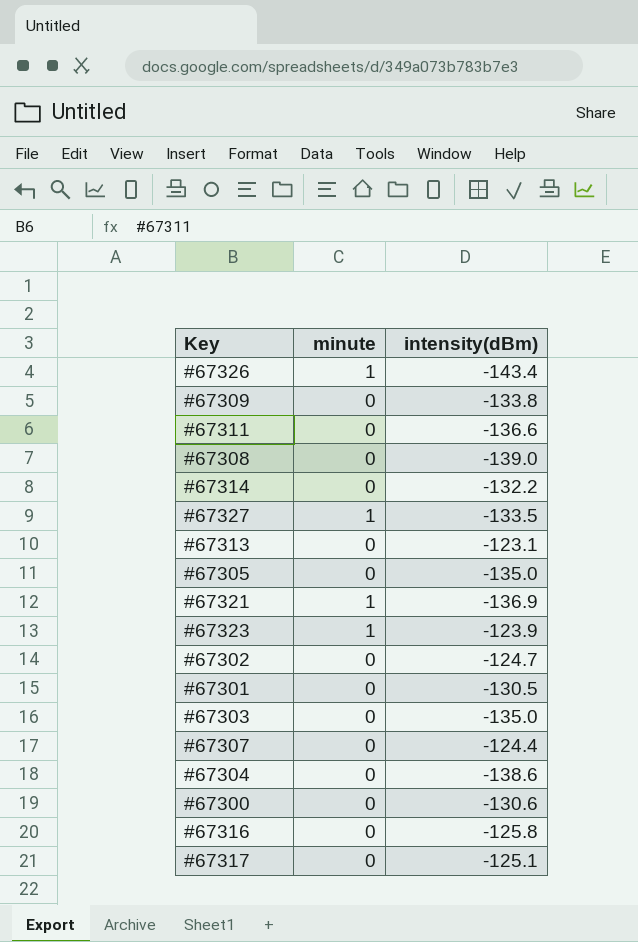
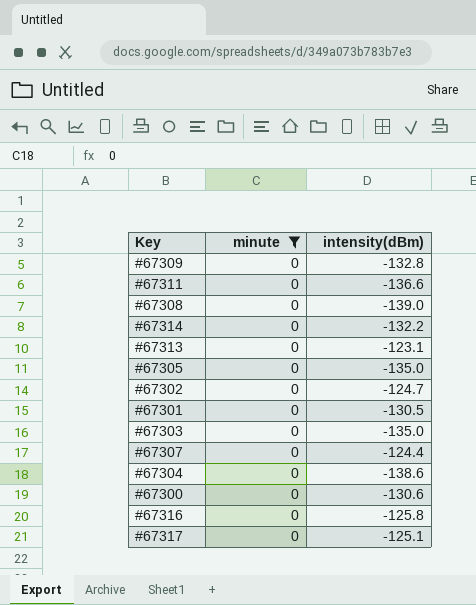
filter: none -> minute = 0
#67309 | intensity(dBm): -133.8 -> -132.8

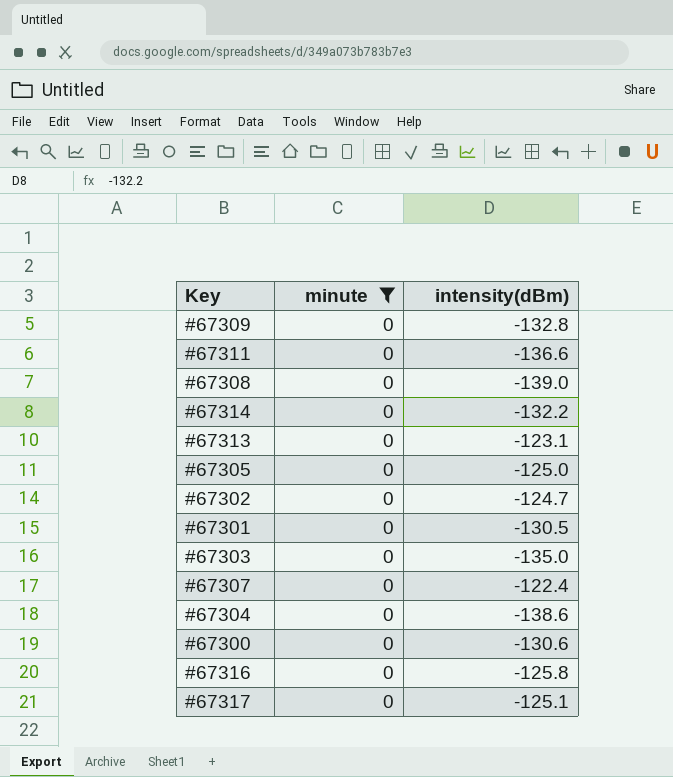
#67305 | intensity(dBm): -135.0 -> -125.0
#67307 | intensity(dBm): -124.4 -> -122.4

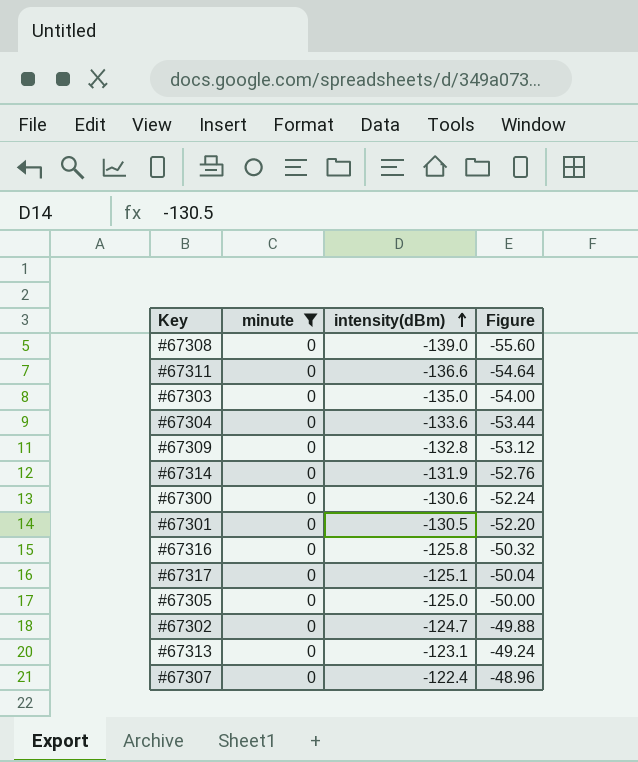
row order: none -> intensity(dBm) ascending
column Figure | formula: none -> [intensity(dBm)] * 0.4
#67304 | intensity(dBm): -138.6 -> -133.6
#67314 | intensity(dBm): -132.2 -> -131.9

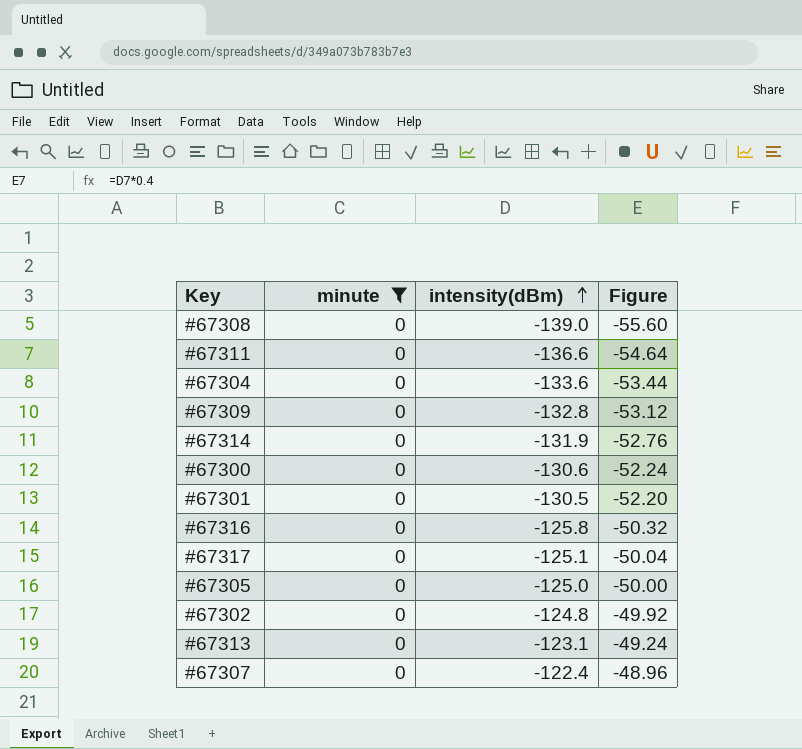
row #67303: 0 | -135.0 | -54.00 -> none
#67302 | intensity(dBm): -124.7 -> -124.8
#67302 | Figure: -49.88 -> -49.92

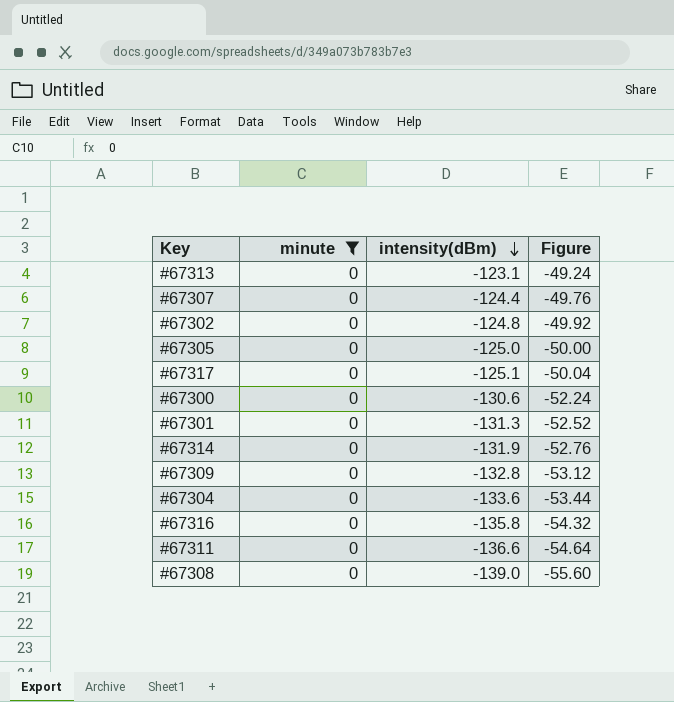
row order: intensity(dBm) ascending -> intensity(dBm) descending
#67307 | intensity(dBm): -122.4 -> -124.4
#67307 | Figure: -48.96 -> -49.76
#67301 | intensity(dBm): -130.5 -> -131.3
#67301 | Figure: -52.20 -> -52.52
#67316 | intensity(dBm): -125.8 -> -135.8
#67316 | Figure: -50.32 -> -54.32

